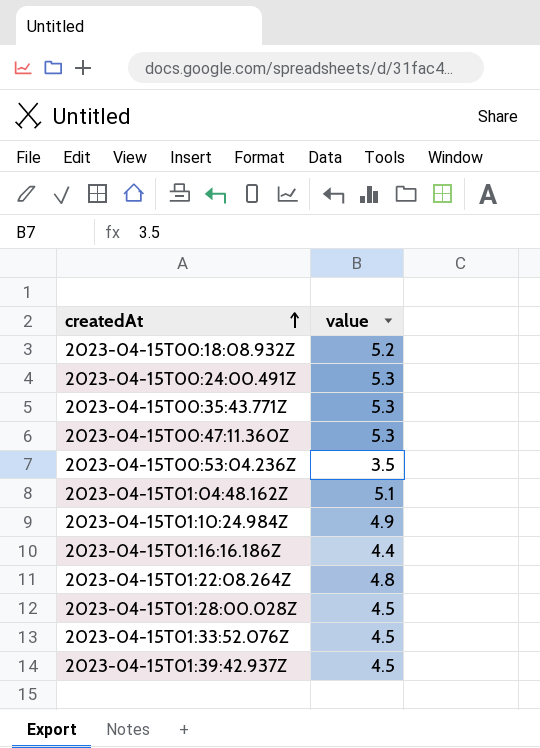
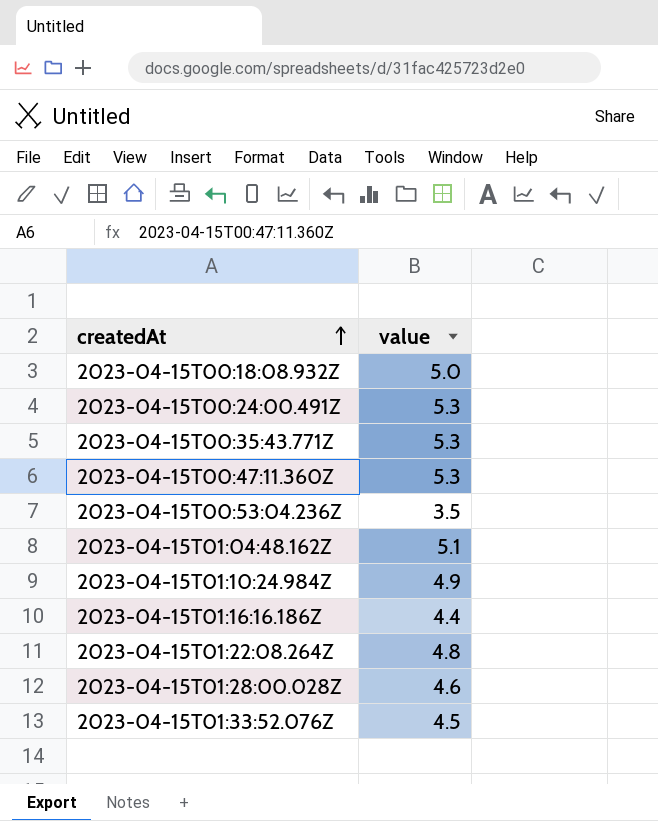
row 2023-04-15T01:39:42.937Z: 4.5 -> none
2023-04-15T00:18:08.932Z | value: 5.2 -> 5.0
2023-04-15T01:28:00.028Z | value: 4.5 -> 4.6

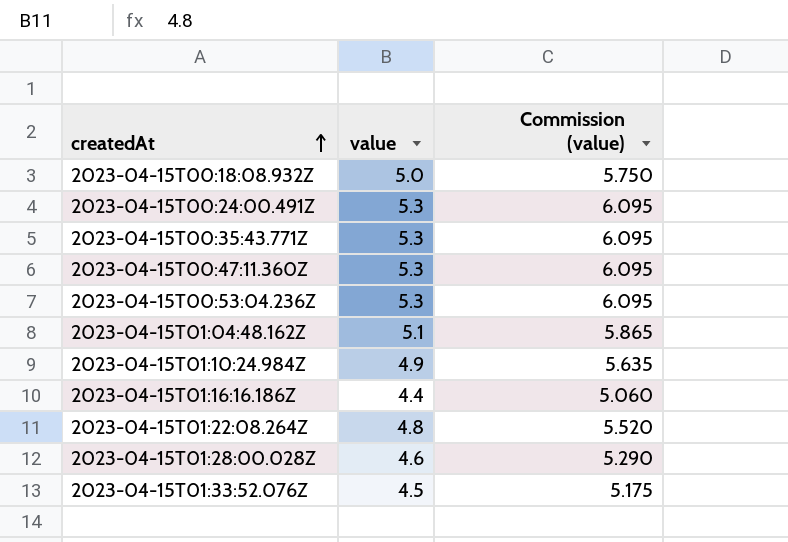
column Commission (value) | formula: none -> [value] * 1.15
2023-04-15T00:53:04.236Z | value: 3.5 -> 5.3

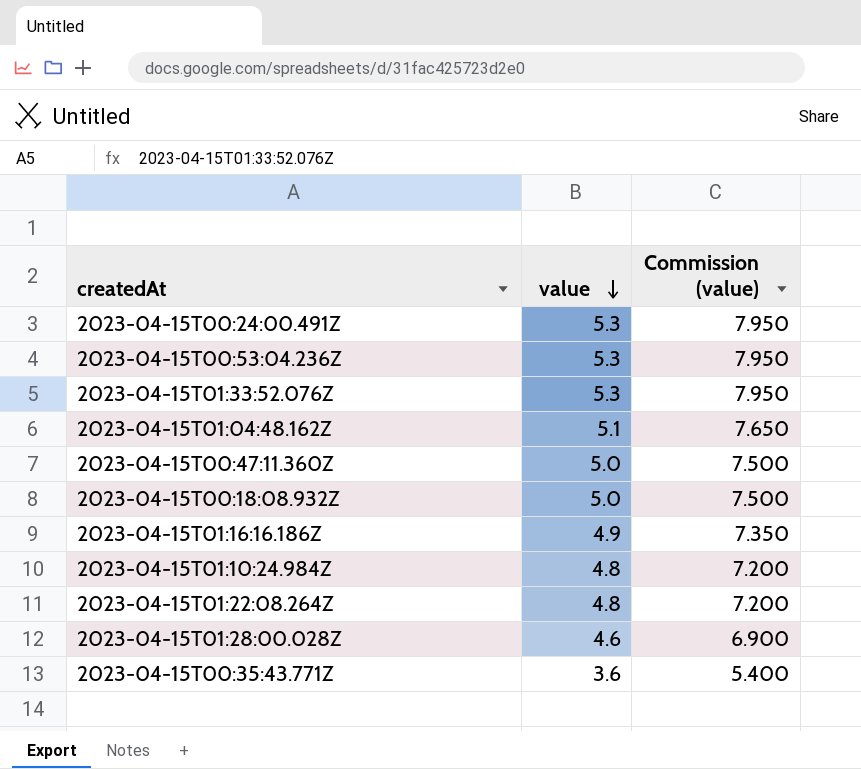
row order: createdAt ascending -> value descending
column Commission (value) | formula: [value] * 1.15 -> [value] * 1.5
2023-04-15T01:33:52.076Z | value: 4.5 -> 5.3
2023-04-15T00:47:11.360Z | value: 5.3 -> 5.0
2023-04-15T01:16:16.186Z | value: 4.4 -> 4.9
2023-04-15T01:10:24.984Z | value: 4.9 -> 4.8
2023-04-15T00:35:43.771Z | value: 5.3 -> 3.6

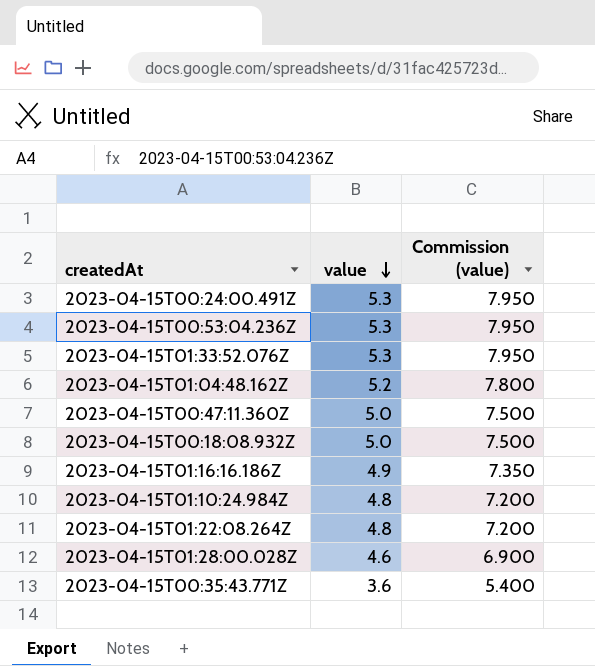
2023-04-15T01:04:48.162Z | value: 5.1 -> 5.2
2023-04-15T01:04:48.162Z | Commission (value): 7.650 -> 7.800

